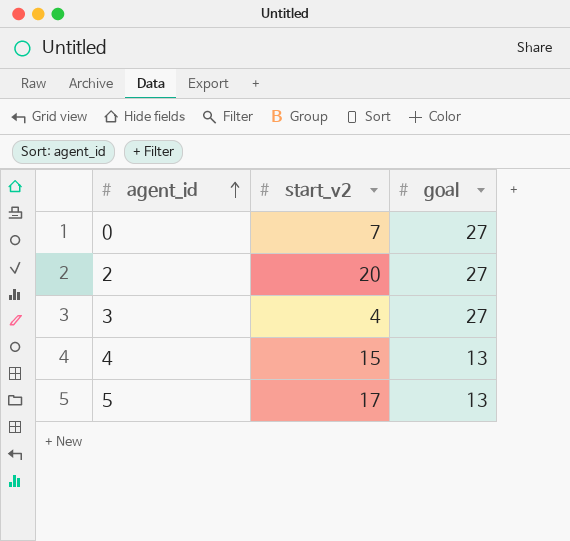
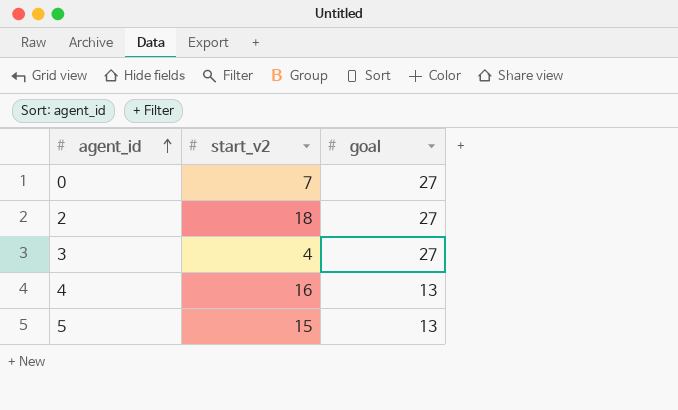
2 | start_v2: 20 -> 18
4 | start_v2: 15 -> 16
5 | start_v2: 17 -> 15

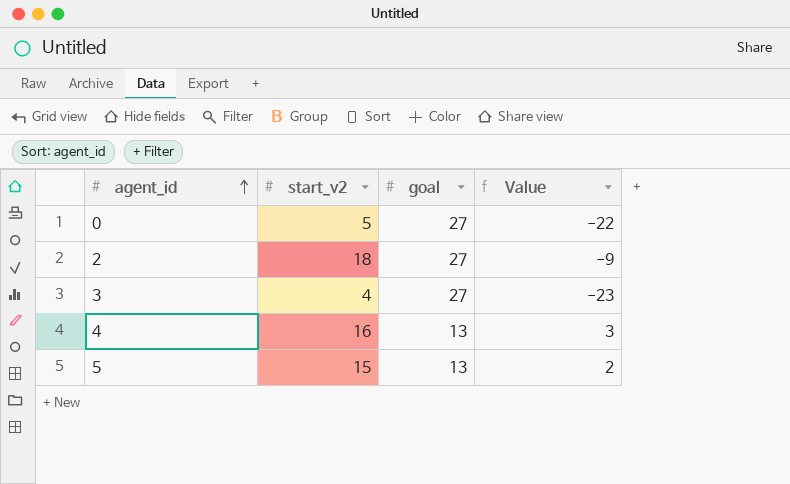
column Value | formula: none -> [start_v2] - [goal]
0 | start_v2: 7 -> 5

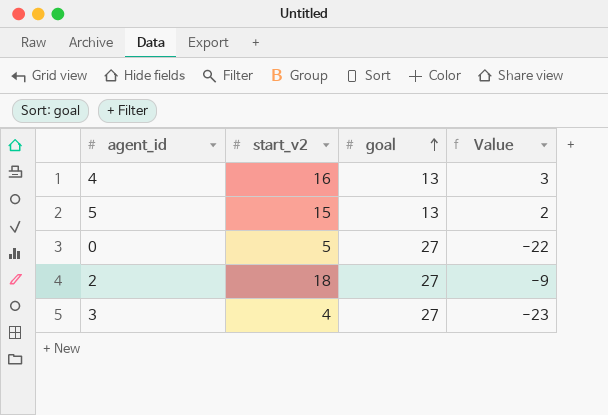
row order: agent_id ascending -> goal ascending

